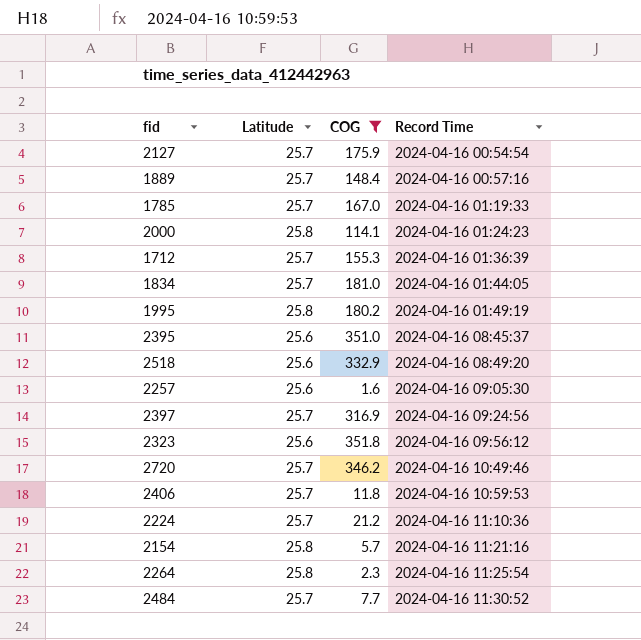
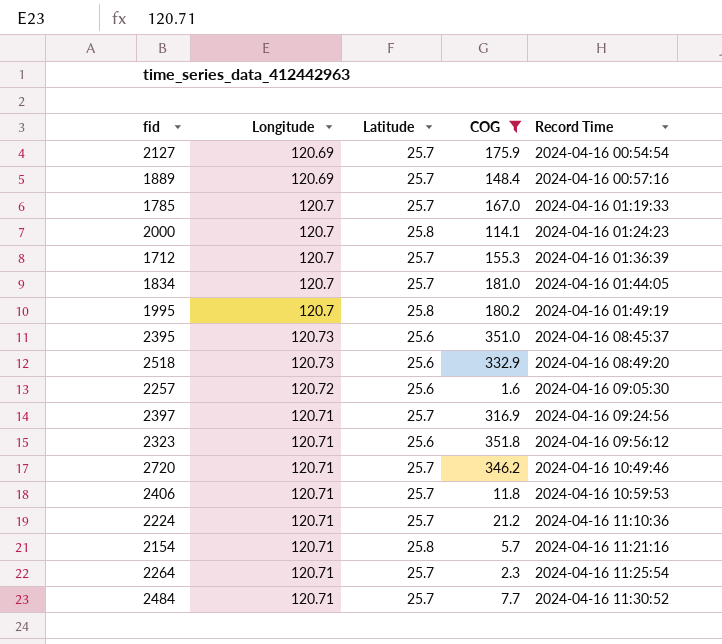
column Longitude | position: none -> 2
2264 | Latitude: 25.8 -> 25.7

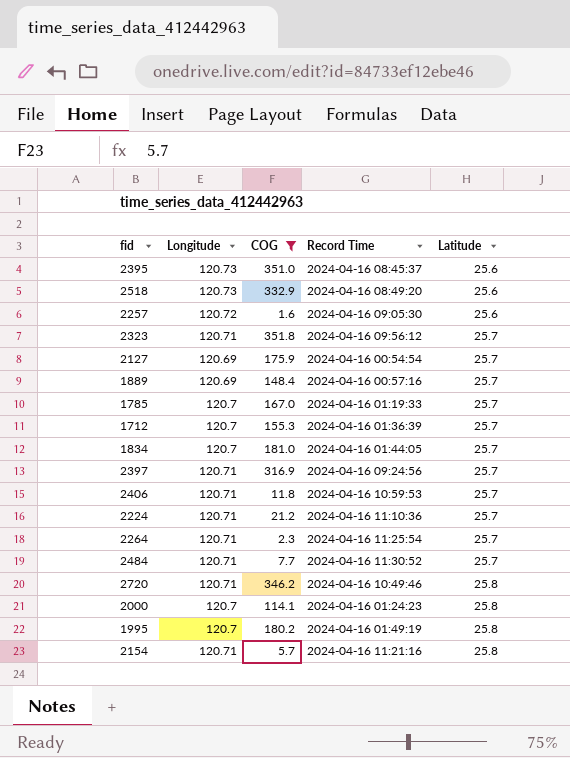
row order: Record Time ascending -> Latitude ascending
column Latitude | position: 3 -> 5
2323 | Latitude: 25.6 -> 25.7
2720 | Latitude: 25.7 -> 25.8

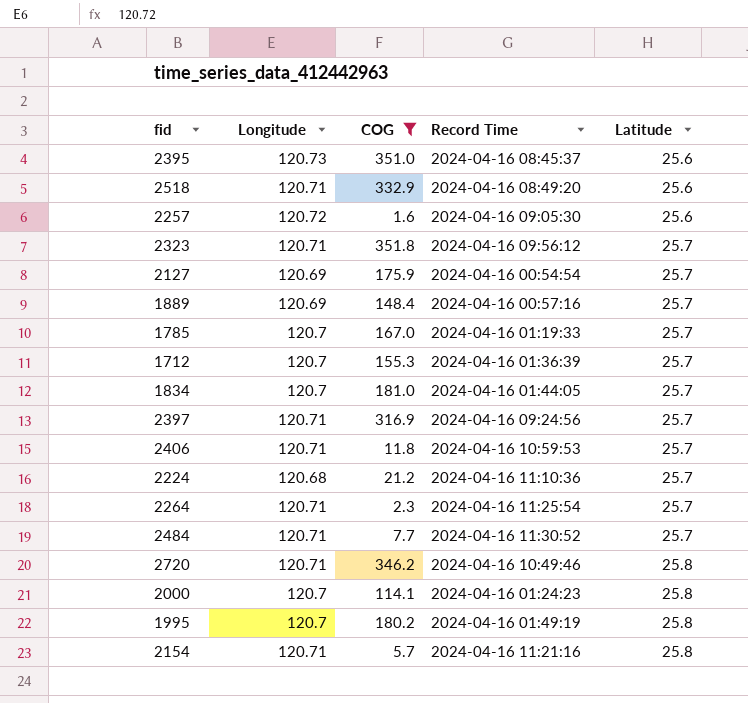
2518 | Longitude: 120.73 -> 120.71
2224 | Longitude: 120.71 -> 120.68

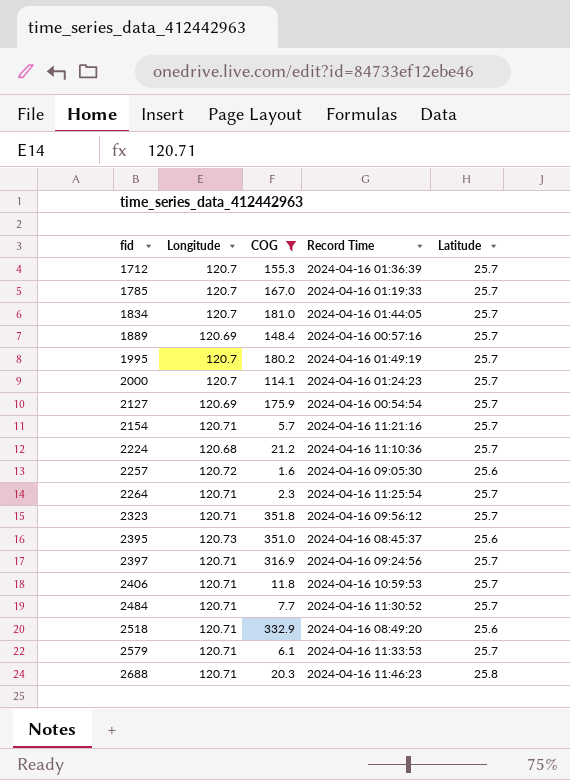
row order: Latitude ascending -> fid ascending
row 2720: 120.71 | 346.2 | 2024-04-16 10:49:46 | 25.8 -> none
1995 | Latitude: 25.8 -> 25.7
2000 | Latitude: 25.8 -> 25.7
2154 | Latitude: 25.8 -> 25.7
row 2579: none -> 120.71 | 6.1 | 2024-04-16 11:33:53 | 25.7
row 2688: none -> 120.71 | 20.3 | 2024-04-16 11:46:23 | 25.8

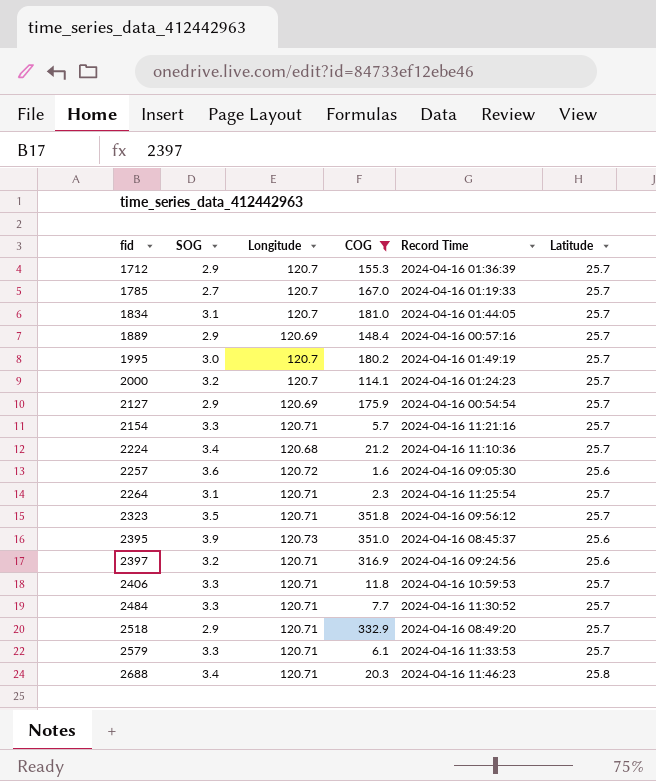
column SOG | position: none -> 2
2397 | Latitude: 25.7 -> 25.6
2518 | Latitude: 25.6 -> 25.7

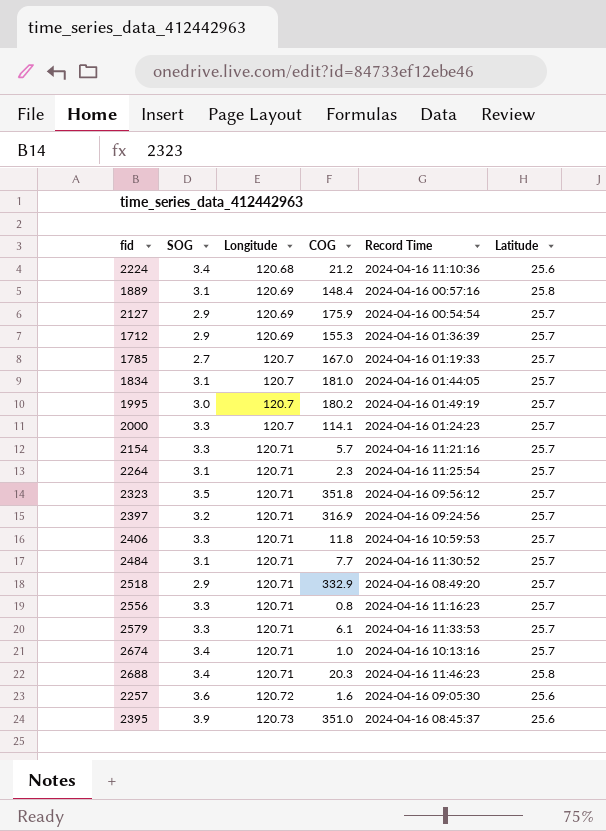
filter: COG >= 1.6 -> none
row order: fid ascending -> Longitude ascending
2224 | Latitude: 25.7 -> 25.6
1889 | SOG: 2.9 -> 3.1
1889 | Latitude: 25.7 -> 25.8
1712 | Longitude: 120.7 -> 120.69
2000 | SOG: 3.2 -> 3.3
2397 | Latitude: 25.6 -> 25.7
2484 | SOG: 3.3 -> 3.1

